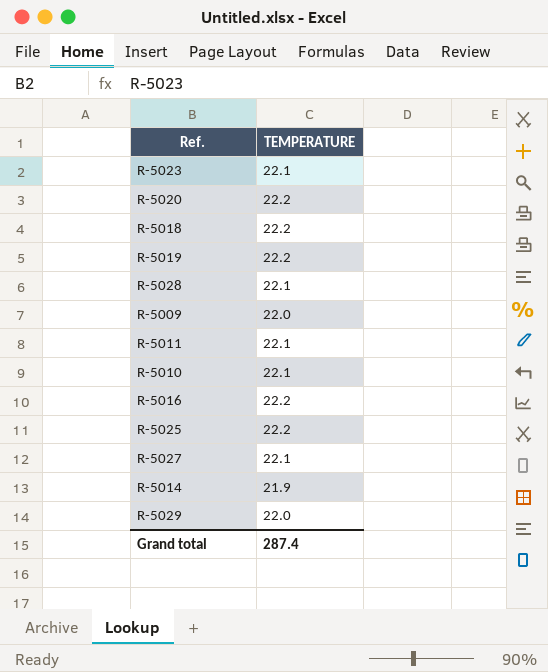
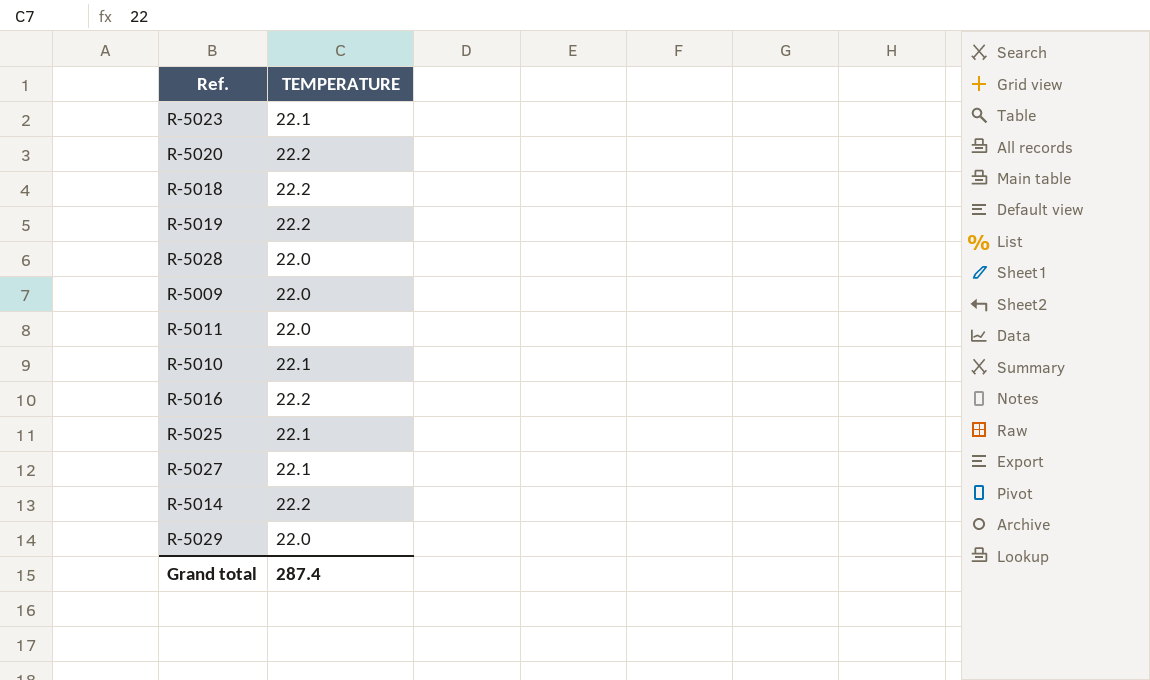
R-5028 | TEMPERATURE: 22.1 -> 22.0
R-5011 | TEMPERATURE: 22.1 -> 22.0
R-5025 | TEMPERATURE: 22.2 -> 22.1
R-5014 | TEMPERATURE: 21.9 -> 22.2

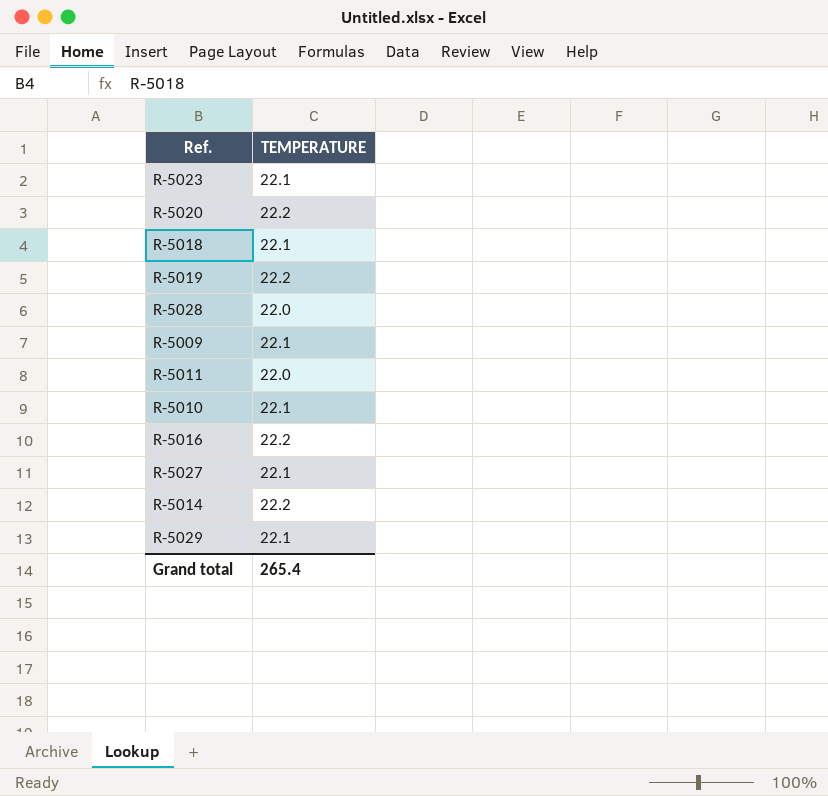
row R-5025: 22.1 -> none
R-5018 | TEMPERATURE: 22.2 -> 22.1
R-5009 | TEMPERATURE: 22.0 -> 22.1
R-5029 | TEMPERATURE: 22.0 -> 22.1
Grand total | TEMPERATURE: 287.4 -> 265.4

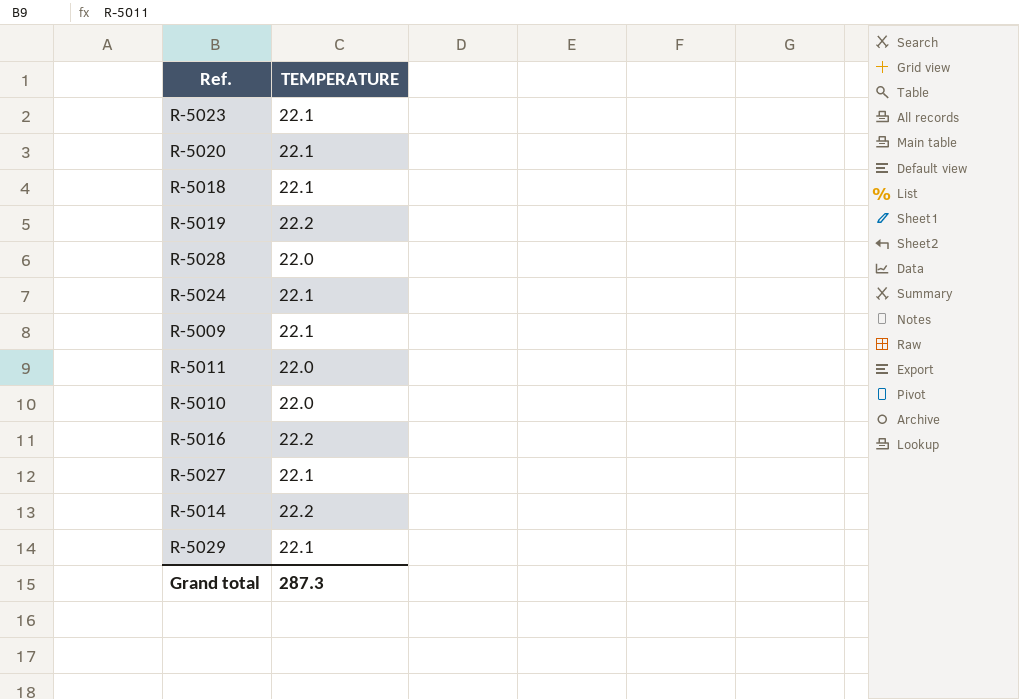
R-5020 | TEMPERATURE: 22.2 -> 22.1
row R-5024: none -> 22.1
R-5010 | TEMPERATURE: 22.1 -> 22.0
Grand total | TEMPERATURE: 265.4 -> 287.3

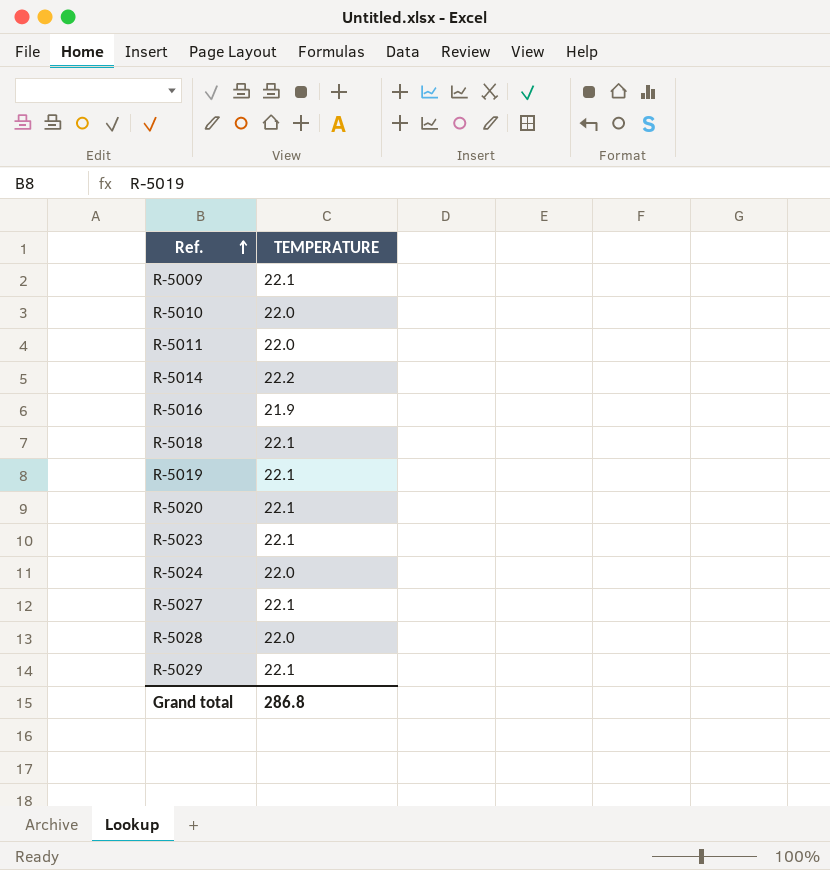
row order: none -> Ref. ascending
R-5016 | TEMPERATURE: 22.2 -> 21.9
R-5019 | TEMPERATURE: 22.2 -> 22.1
R-5024 | TEMPERATURE: 22.1 -> 22.0
Grand total | TEMPERATURE: 287.3 -> 286.8

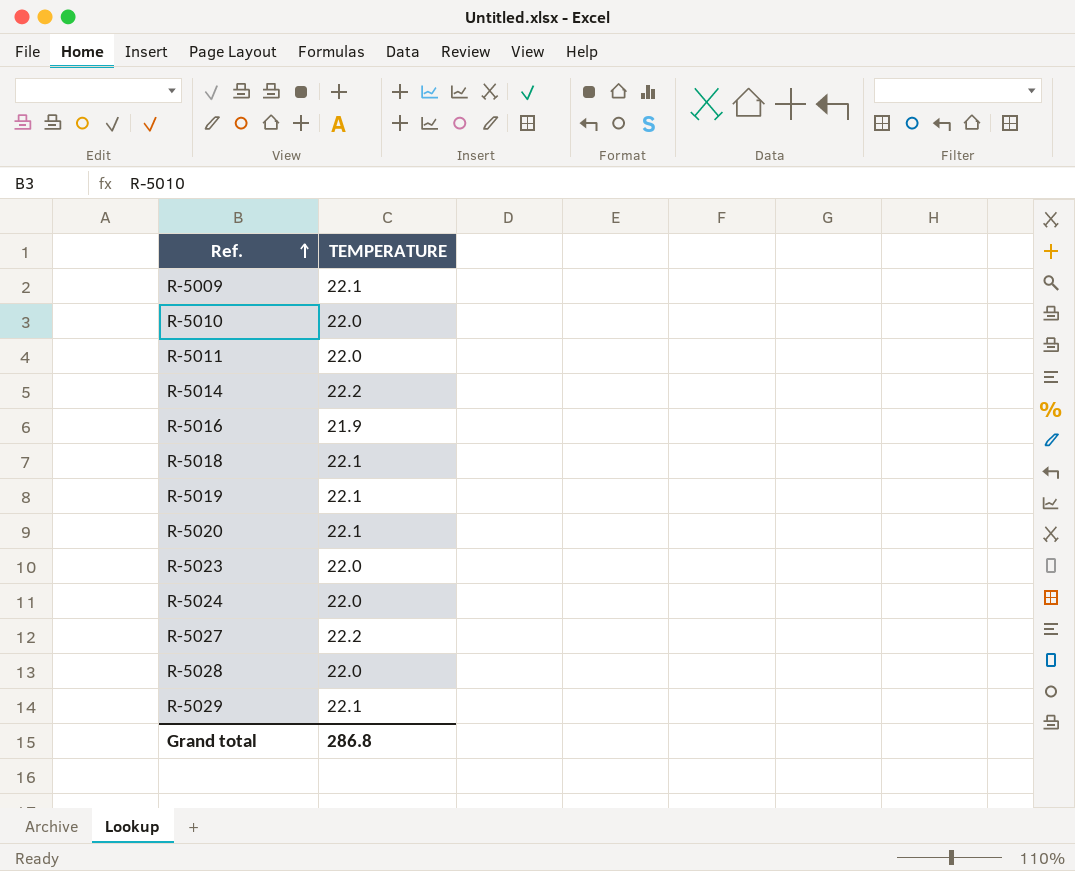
R-5023 | TEMPERATURE: 22.1 -> 22.0
R-5027 | TEMPERATURE: 22.1 -> 22.2

